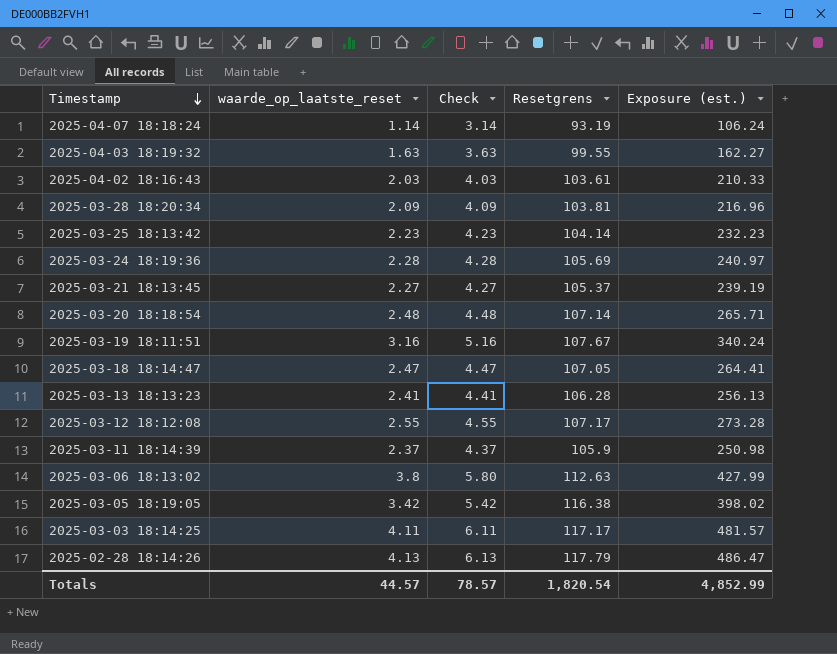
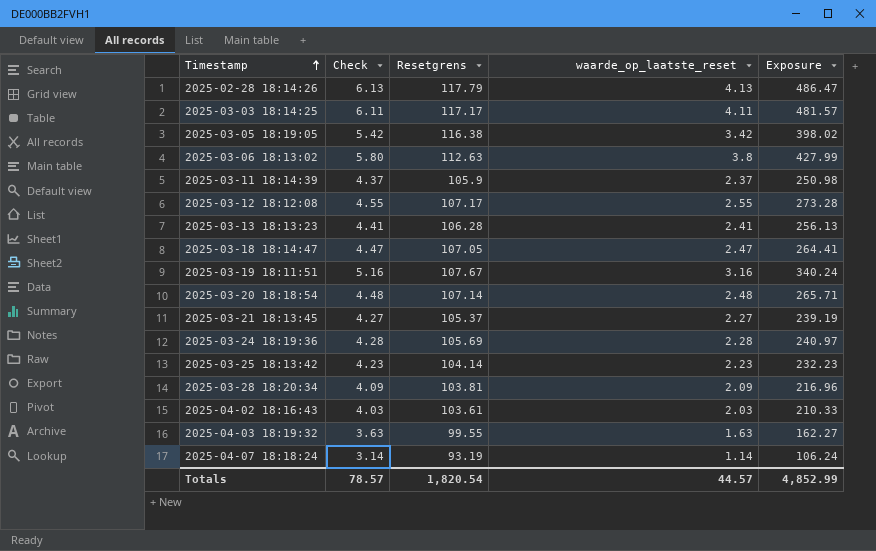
row order: Timestamp descending -> Timestamp ascending
column waarde_op_laatste_reset | position: 2 -> 4
column name: Exposure (est.) -> Exposure

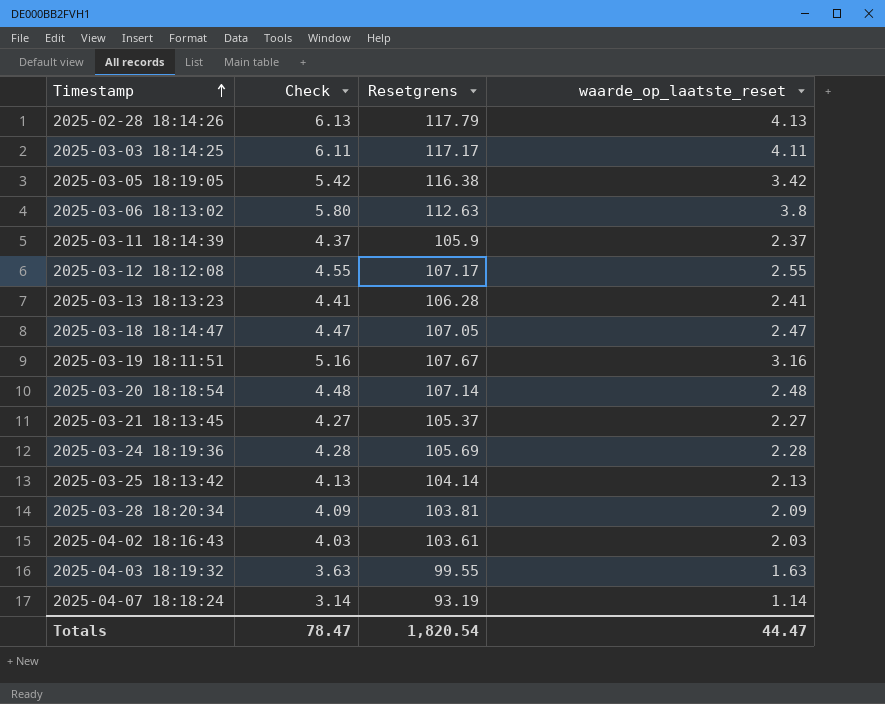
column Exposure | formula: [Resetgrens] * [waarde_op_laatste_reset] -> none
2025-03-25 18:13:42 | Check: 4.23 -> 4.13
2025-03-25 18:13:42 | waarde_op_laatste_reset: 2.23 -> 2.13
Totals | Check: 78.57 -> 78.47
Totals | waarde_op_laatste_reset: 44.57 -> 44.47

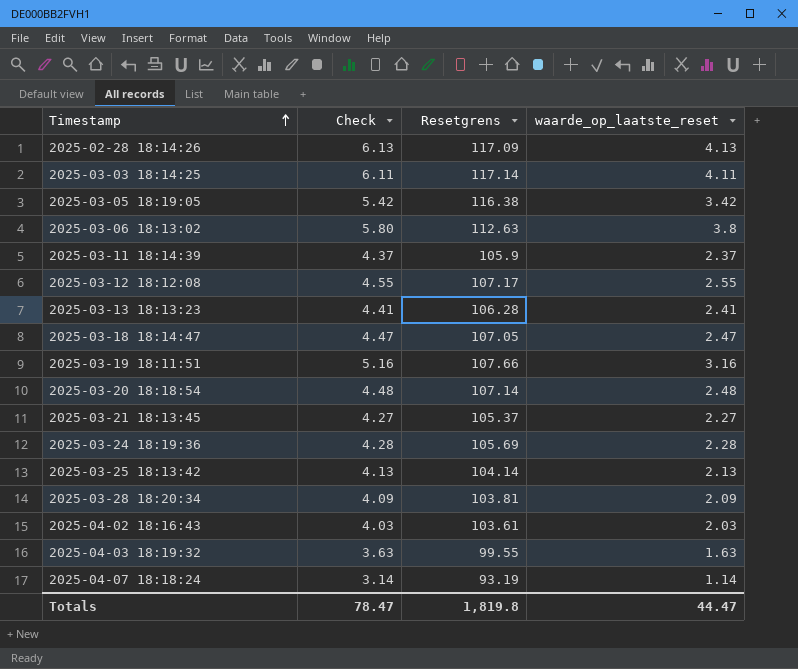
2025-02-28 18:14:26 | Resetgrens: 117.79 -> 117.09
2025-03-03 18:14:25 | Resetgrens: 117.17 -> 117.14
2025-03-19 18:11:51 | Resetgrens: 107.67 -> 107.66
Totals | Resetgrens: 1,820.54 -> 1,819.8

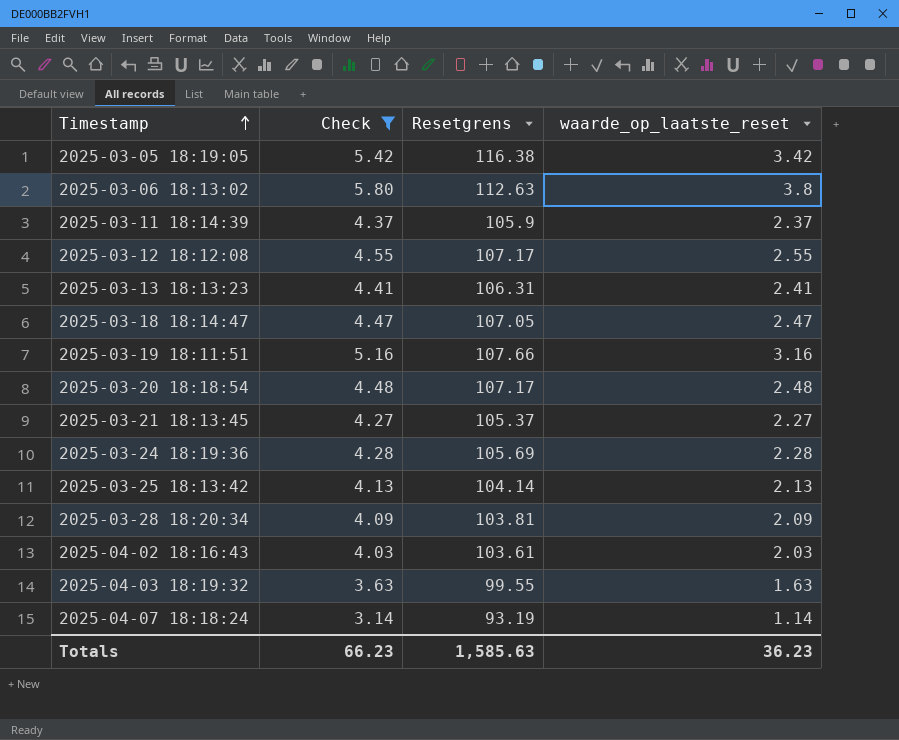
filter: none -> Check <= 5.80
2025-03-13 18:13:23 | Resetgrens: 106.28 -> 106.31
2025-03-20 18:18:54 | Resetgrens: 107.14 -> 107.17
Totals | Check: 78.47 -> 66.23
Totals | Resetgrens: 1,819.8 -> 1,585.63
Totals | waarde_op_laatste_reset: 44.47 -> 36.23

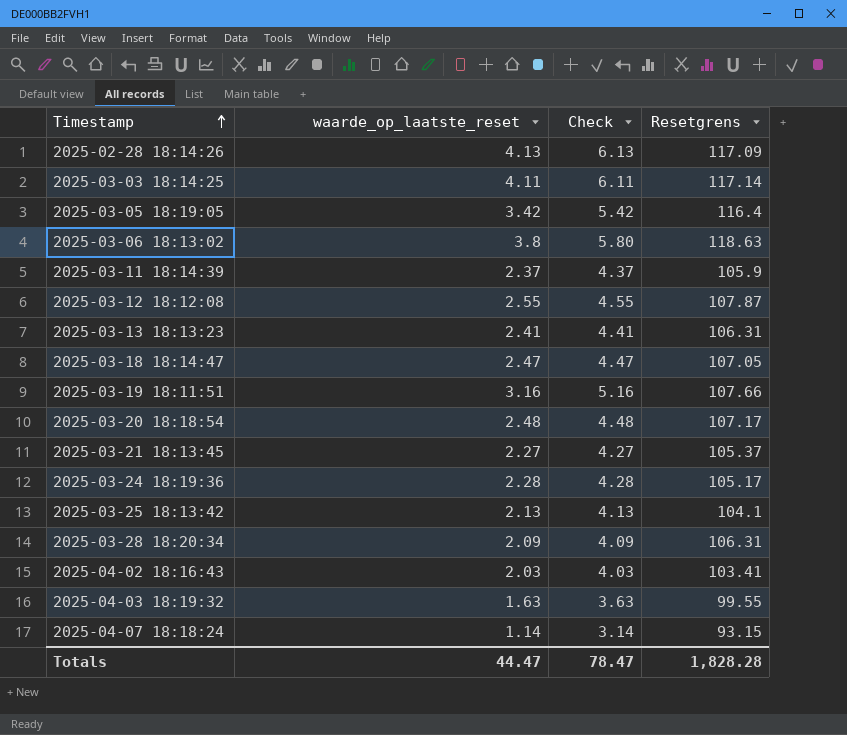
filter: Check <= 5.80 -> none
column waarde_op_laatste_reset | position: 4 -> 2
2025-03-05 18:19:05 | Resetgrens: 116.38 -> 116.4
2025-03-06 18:13:02 | Resetgrens: 112.63 -> 118.63
2025-03-12 18:12:08 | Resetgrens: 107.17 -> 107.87
2025-03-24 18:19:36 | Resetgrens: 105.69 -> 105.17
2025-03-25 18:13:42 | Resetgrens: 104.14 -> 104.1
2025-03-28 18:20:34 | Resetgrens: 103.81 -> 106.31
2025-04-02 18:16:43 | Resetgrens: 103.61 -> 103.41
2025-04-07 18:18:24 | Resetgrens: 93.19 -> 93.15
Totals | waarde_op_laatste_reset: 36.23 -> 44.47
Totals | Check: 66.23 -> 78.47
Totals | Resetgrens: 1,585.63 -> 1,828.28

